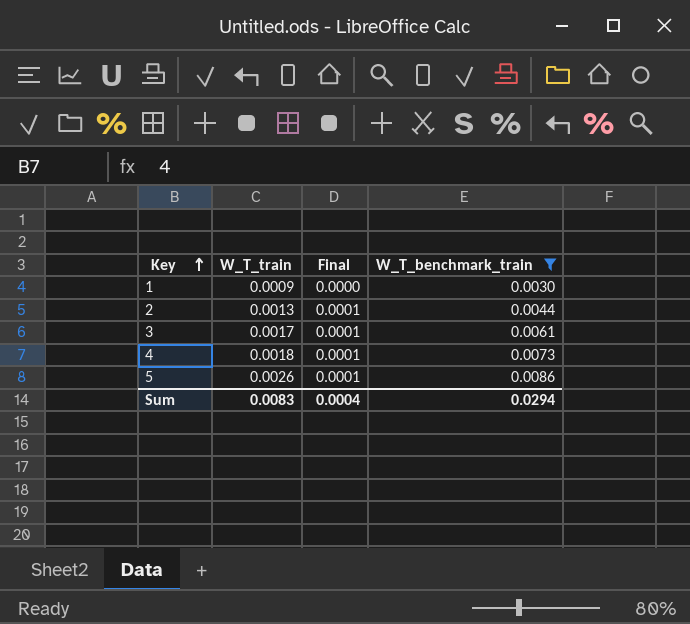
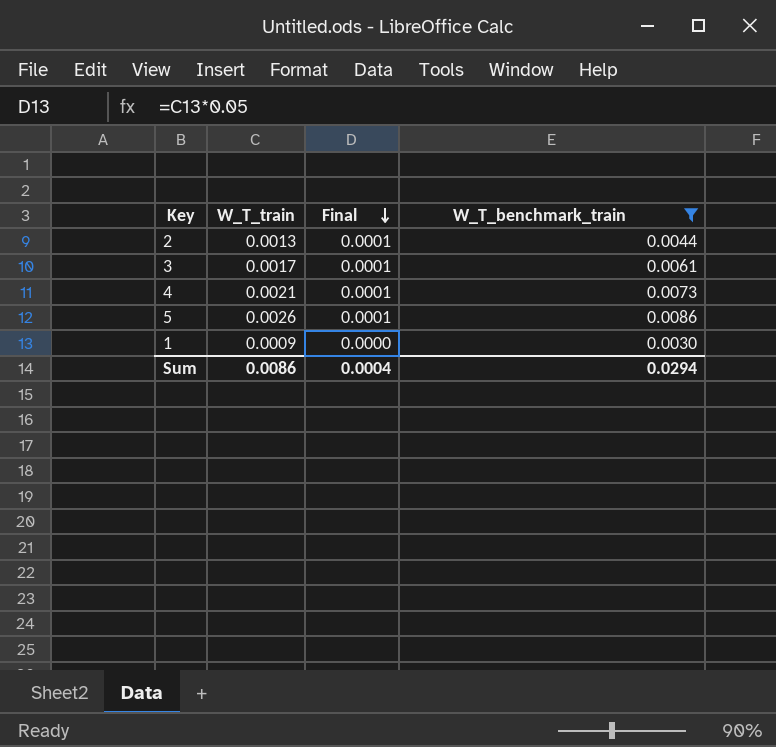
row order: Key ascending -> Final descending
4 | W_T_train: 0.0018 -> 0.0021
Sum | W_T_train: 0.0083 -> 0.0086

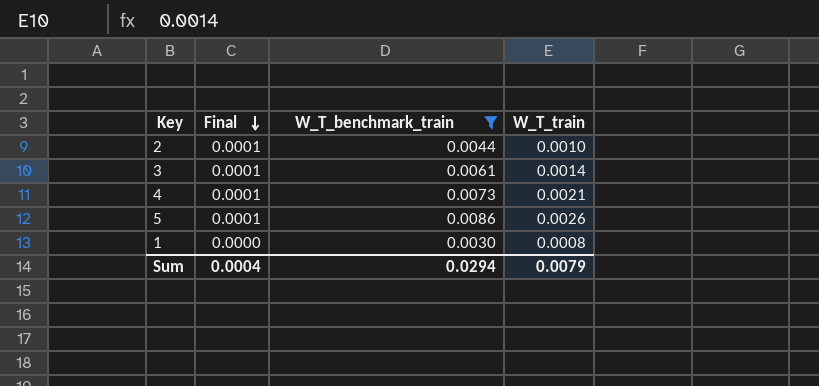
column W_T_train | position: 2 -> 4
2 | W_T_train: 0.0013 -> 0.0010
3 | W_T_train: 0.0017 -> 0.0014
1 | W_T_train: 0.0009 -> 0.0008
Sum | W_T_train: 0.0086 -> 0.0079

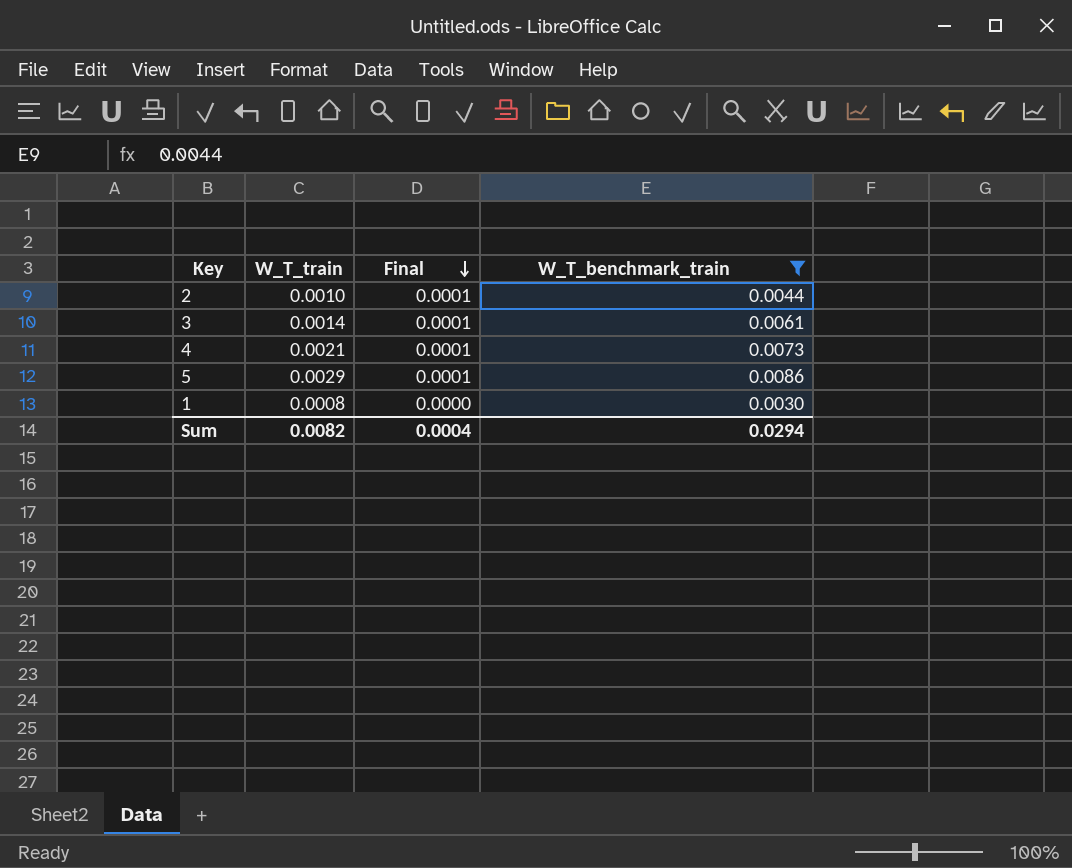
column W_T_train | position: 4 -> 2
5 | W_T_train: 0.0026 -> 0.0029
Sum | W_T_train: 0.0079 -> 0.0082

